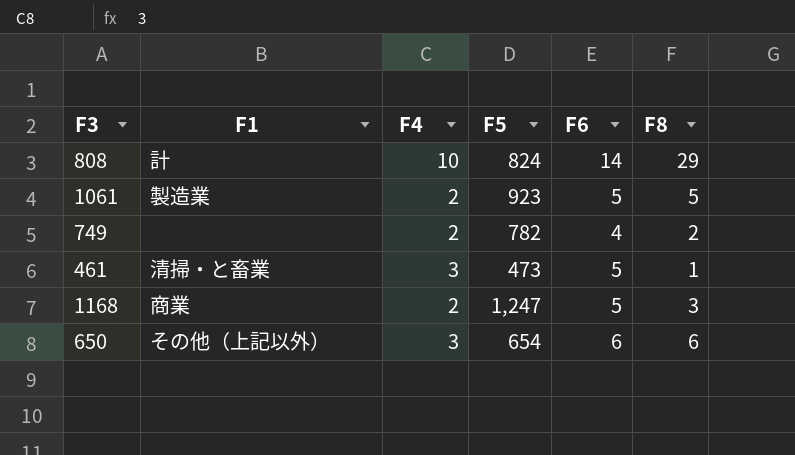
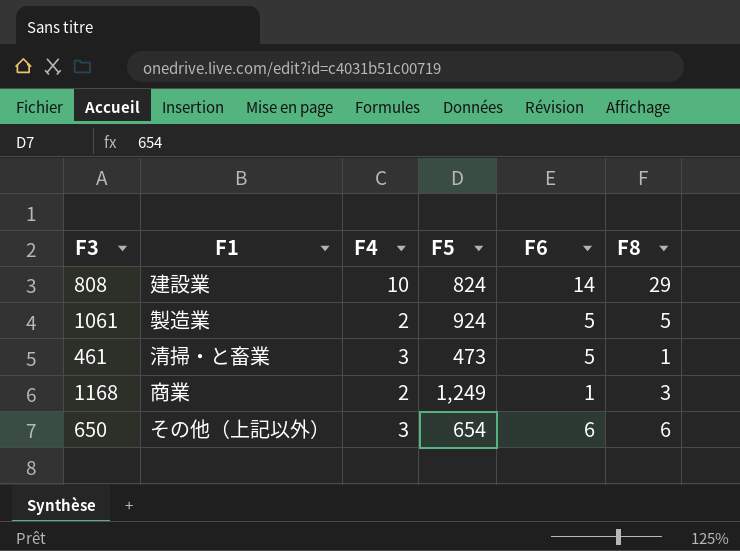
row 749: none | 2 | 782 | 4 | 2 -> none
808 | F1: 計 -> 建設業
1061 | F5: 923 -> 924
1168 | F5: 1,247 -> 1,249
1168 | F6: 5 -> 1

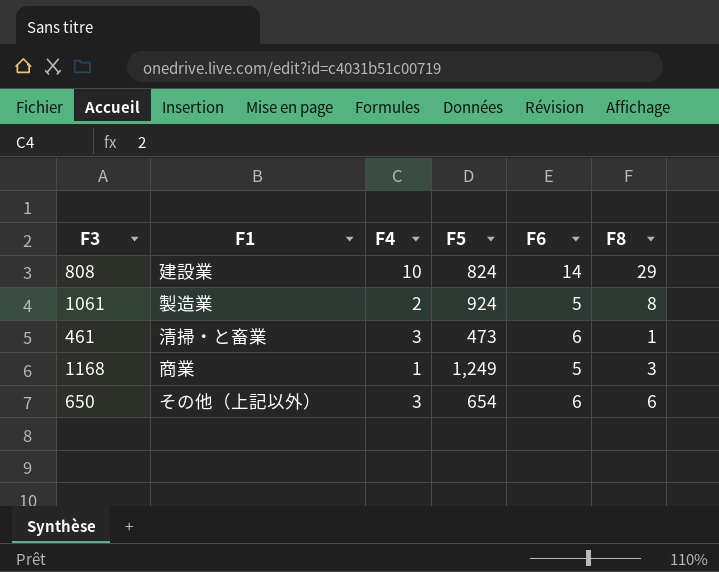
1061 | F8: 5 -> 8
461 | F6: 5 -> 6
1168 | F4: 2 -> 1
1168 | F6: 1 -> 5

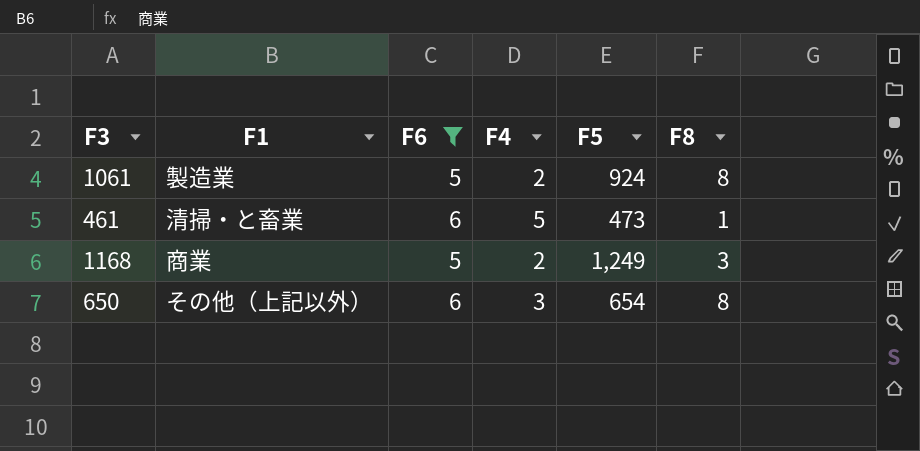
filter: none -> F6 != 14
column F6 | position: 5 -> 3
461 | F4: 3 -> 5
1168 | F4: 1 -> 2
650 | F8: 6 -> 8

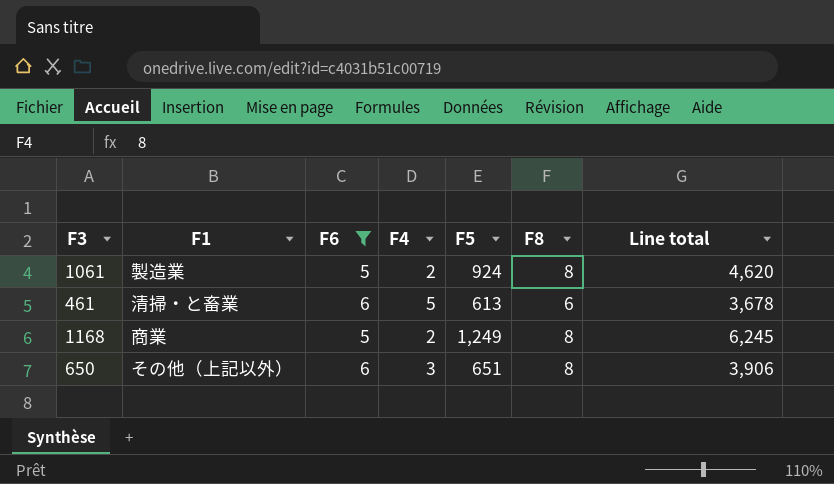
column Line total | formula: none -> [F6] * [F5]
461 | F5: 473 -> 613
461 | F8: 1 -> 6
1168 | F8: 3 -> 8
650 | F5: 654 -> 651

